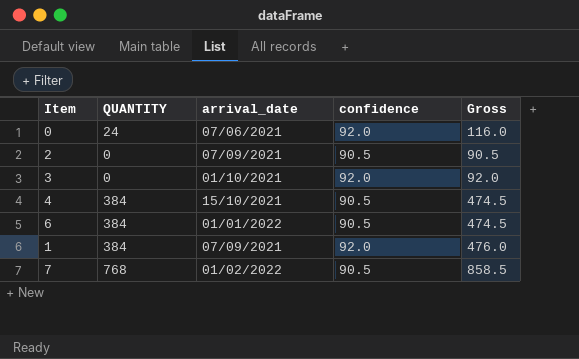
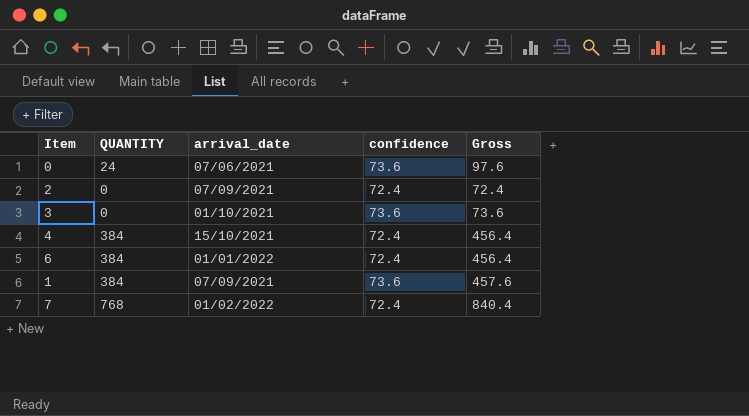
0 | confidence: 92.0 -> 73.6
0 | Gross: 116.0 -> 97.6
2 | confidence: 90.5 -> 72.4
2 | Gross: 90.5 -> 72.4
3 | confidence: 92.0 -> 73.6
3 | Gross: 92.0 -> 73.6
4 | confidence: 90.5 -> 72.4
4 | Gross: 474.5 -> 456.4
6 | confidence: 90.5 -> 72.4
6 | Gross: 474.5 -> 456.4
1 | confidence: 92.0 -> 73.6
1 | Gross: 476.0 -> 457.6
7 | confidence: 90.5 -> 72.4
7 | Gross: 858.5 -> 840.4

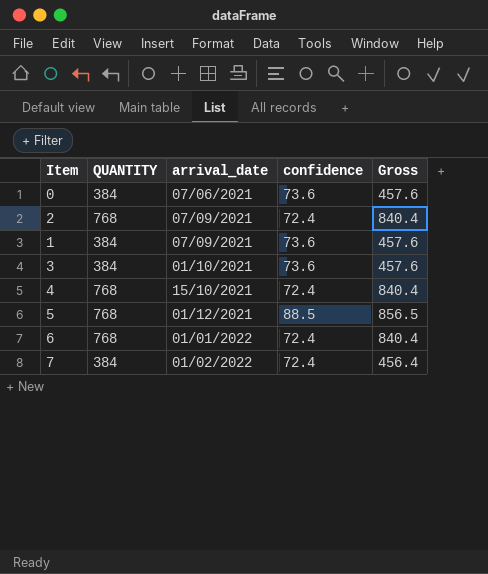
row order: none -> arrival_date ascending
0 | QUANTITY: 24 -> 384
0 | Gross: 97.6 -> 457.6
2 | QUANTITY: 0 -> 768
2 | Gross: 72.4 -> 840.4
3 | QUANTITY: 0 -> 384
3 | Gross: 73.6 -> 457.6
4 | QUANTITY: 384 -> 768
4 | Gross: 456.4 -> 840.4
row 5: none -> 768 | 01/12/2021 | 88.5 | 856.5
6 | QUANTITY: 384 -> 768
6 | Gross: 456.4 -> 840.4
7 | QUANTITY: 768 -> 384
7 | Gross: 840.4 -> 456.4

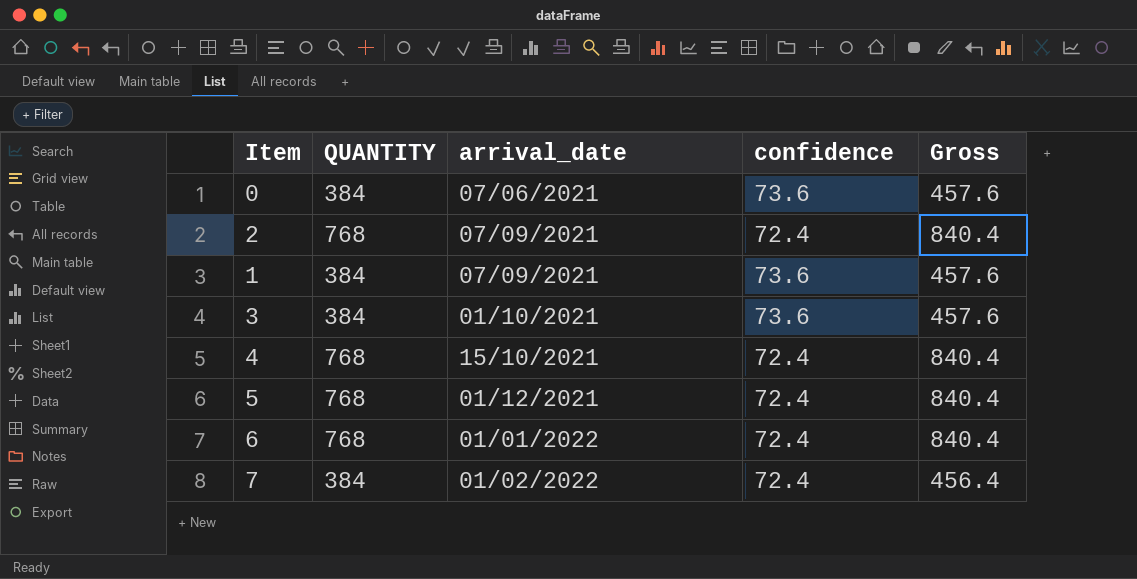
5 | confidence: 88.5 -> 72.4
5 | Gross: 856.5 -> 840.4

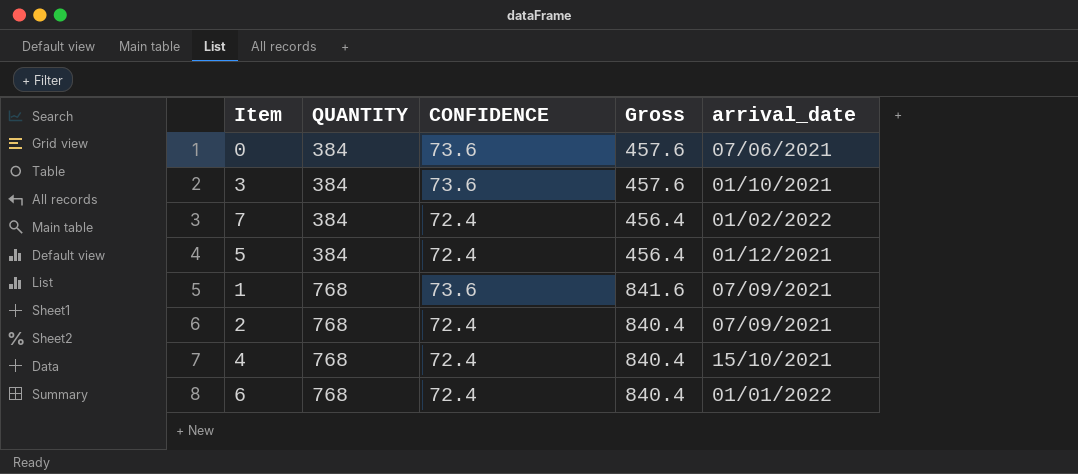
row order: arrival_date ascending -> QUANTITY ascending
column name: confidence -> CONFIDENCE
column arrival_date | position: 3 -> 5
5 | QUANTITY: 768 -> 384
5 | Gross: 840.4 -> 456.4
1 | QUANTITY: 384 -> 768
1 | Gross: 457.6 -> 841.6

